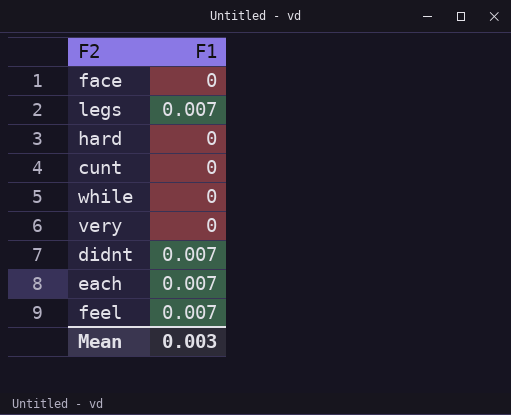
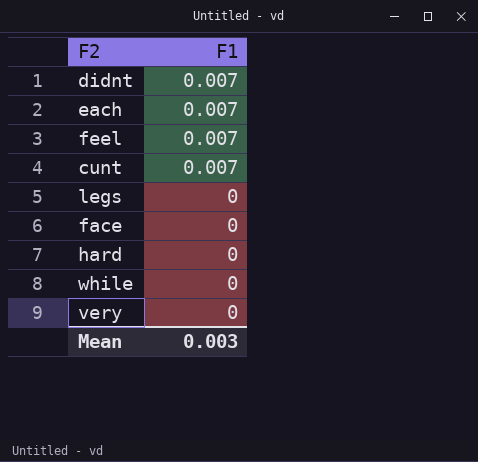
row order: none -> F1 descending
cunt | F1: 0 -> 0.007
legs | F1: 0.007 -> 0

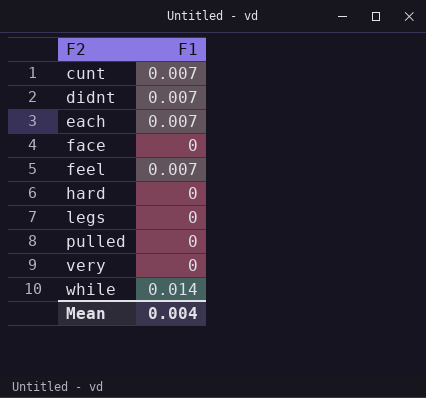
row order: F1 descending -> F2 ascending
row pulled: none -> 0
while | F1: 0 -> 0.014
Mean | F1: 0.003 -> 0.004

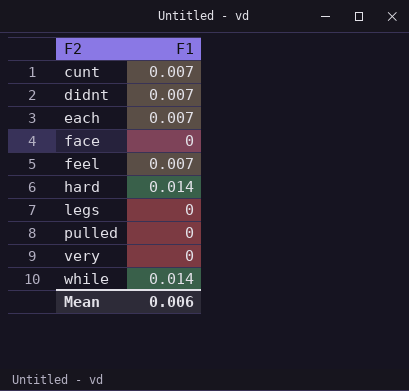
hard | F1: 0 -> 0.014
Mean | F1: 0.004 -> 0.006

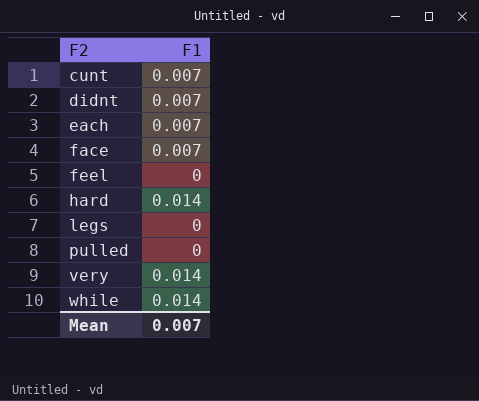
face | F1: 0 -> 0.007
feel | F1: 0.007 -> 0
very | F1: 0 -> 0.014
Mean | F1: 0.006 -> 0.007

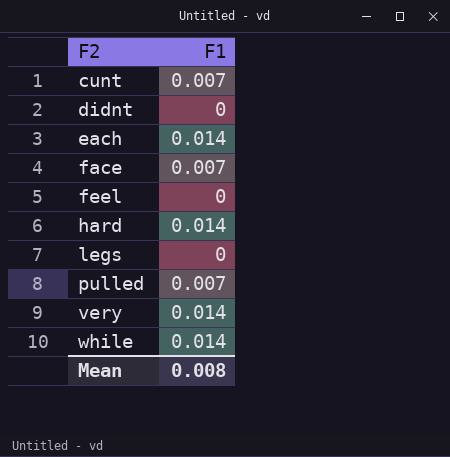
didnt | F1: 0.007 -> 0
each | F1: 0.007 -> 0.014
pulled | F1: 0 -> 0.007
Mean | F1: 0.007 -> 0.008

